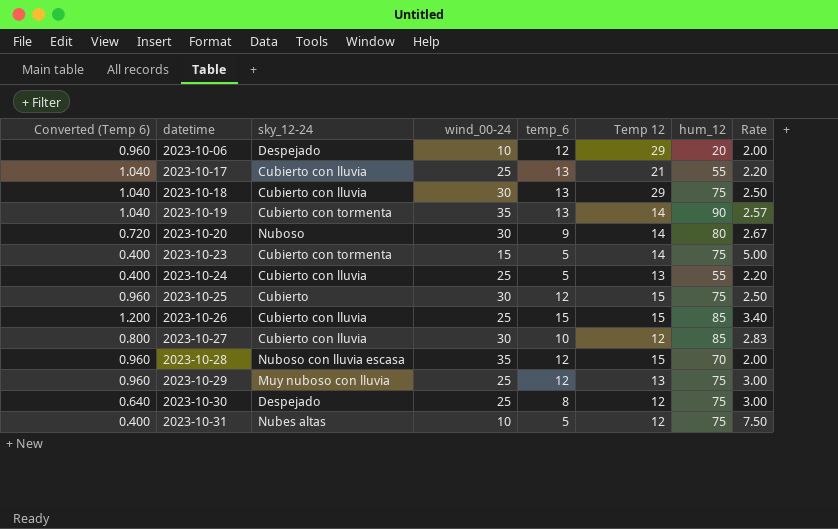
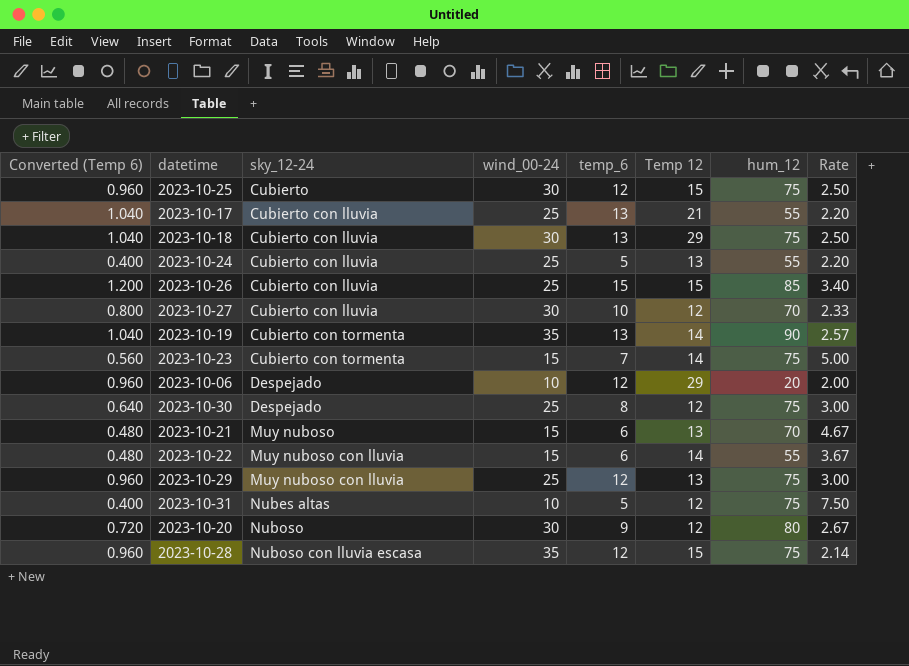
row order: datetime ascending -> sky_12-24 ascending
2023-10-27 | hum_12: 85 -> 70
2023-10-27 | Rate: 2.83 -> 2.33
2023-10-23 | Converted (Temp 6): 0.400 -> 0.560
2023-10-23 | temp_6: 5 -> 7
row 2023-10-21: none -> 0.480 | Muy nuboso | 15 | 6 | 13 | 70 | 4.67
row 2023-10-22: none -> 0.480 | Muy nuboso con lluvia | 15 | 6 | 14 | 55 | 3.67
2023-10-20 | Temp 12: 14 -> 12
2023-10-28 | hum_12: 70 -> 75
2023-10-28 | Rate: 2.00 -> 2.14

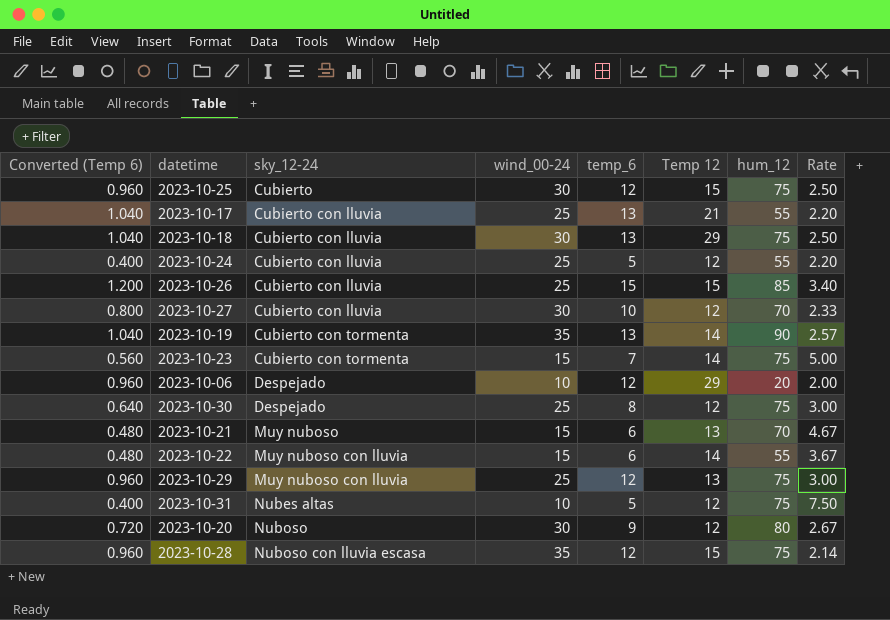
2023-10-24 | Temp 12: 13 -> 12

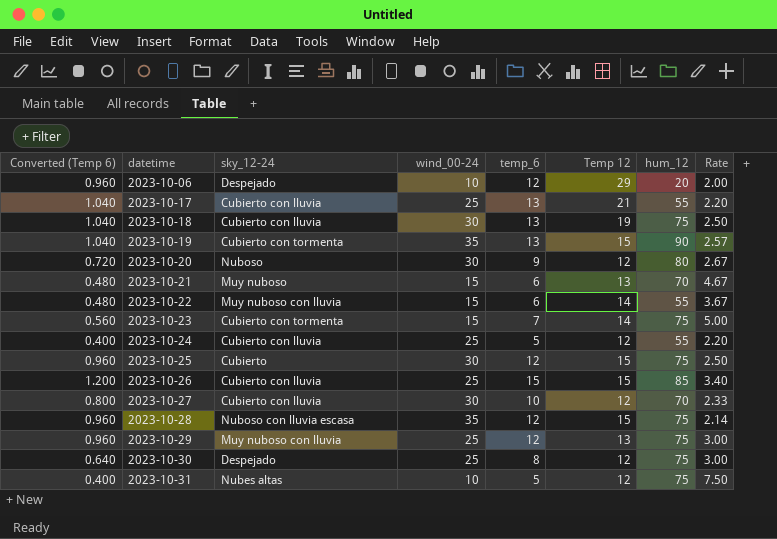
row order: sky_12-24 ascending -> datetime ascending
2023-10-18 | Temp 12: 29 -> 19
2023-10-19 | Temp 12: 14 -> 15

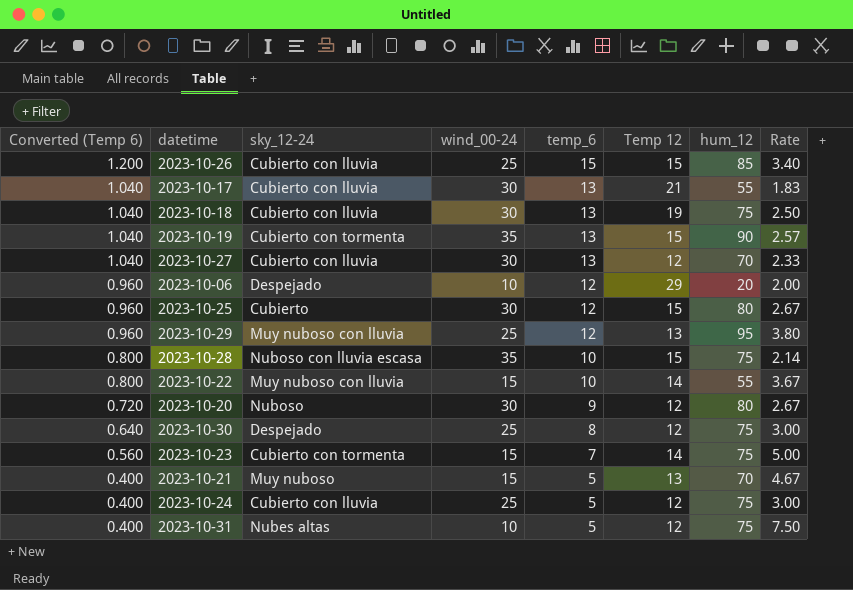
row order: datetime ascending -> Converted (Temp 6) descending
2023-10-17 | wind_00-24: 25 -> 30
2023-10-17 | Rate: 2.20 -> 1.83
2023-10-27 | Converted (Temp 6): 0.800 -> 1.040
2023-10-27 | temp_6: 10 -> 13
2023-10-25 | hum_12: 75 -> 80
2023-10-25 | Rate: 2.50 -> 2.67
2023-10-29 | hum_12: 75 -> 95
2023-10-29 | Rate: 3.00 -> 3.80
2023-10-28 | Converted (Temp 6): 0.960 -> 0.800
2023-10-28 | temp_6: 12 -> 10
2023-10-22 | Converted (Temp 6): 0.480 -> 0.800
2023-10-22 | temp_6: 6 -> 10
2023-10-21 | Converted (Temp 6): 0.480 -> 0.400
2023-10-21 | temp_6: 6 -> 5
2023-10-24 | hum_12: 55 -> 75
2023-10-24 | Rate: 2.20 -> 3.00

